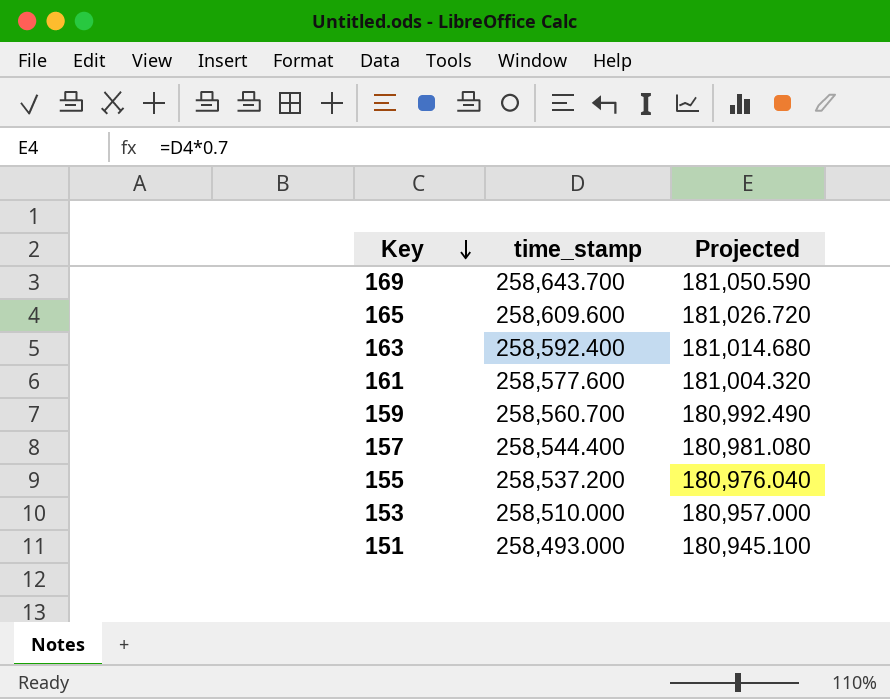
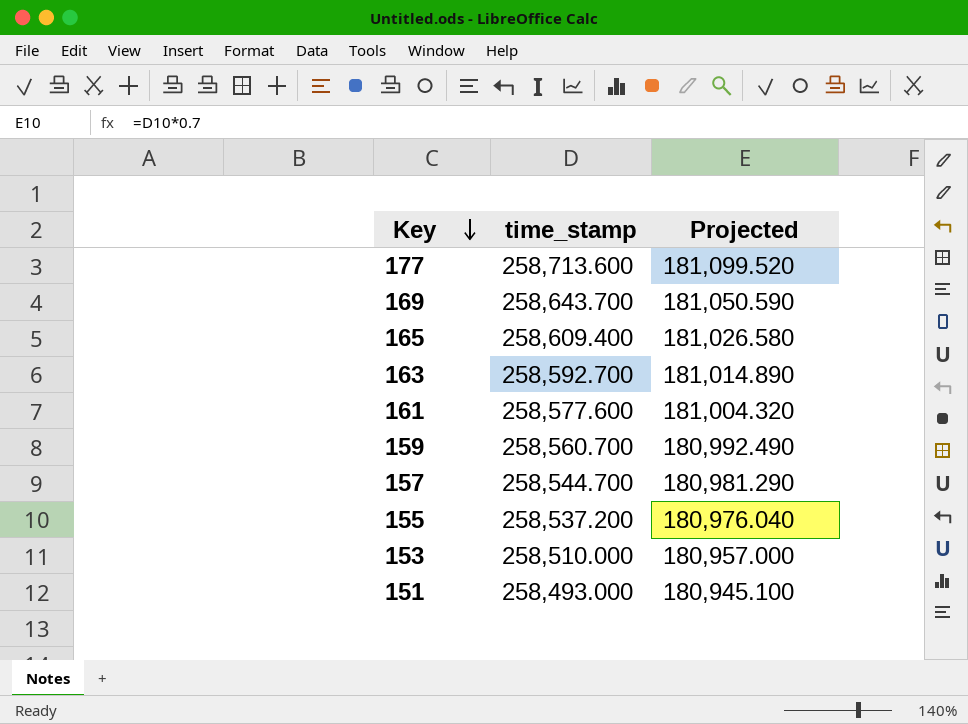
row 177: none -> 258,713.600 | 181,099.520
165 | time_stamp: 258,609.600 -> 258,609.400
165 | Projected: 181,026.720 -> 181,026.580
163 | time_stamp: 258,592.400 -> 258,592.700
163 | Projected: 181,014.680 -> 181,014.890
157 | time_stamp: 258,544.400 -> 258,544.700
157 | Projected: 180,981.080 -> 180,981.290

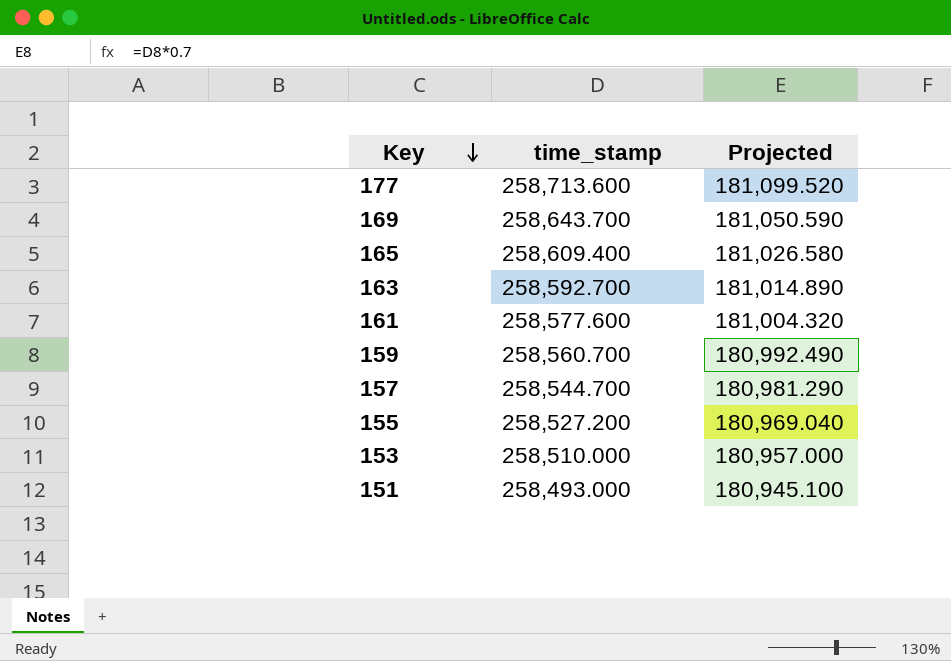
155 | time_stamp: 258,537.200 -> 258,527.200
155 | Projected: 180,976.040 -> 180,969.040

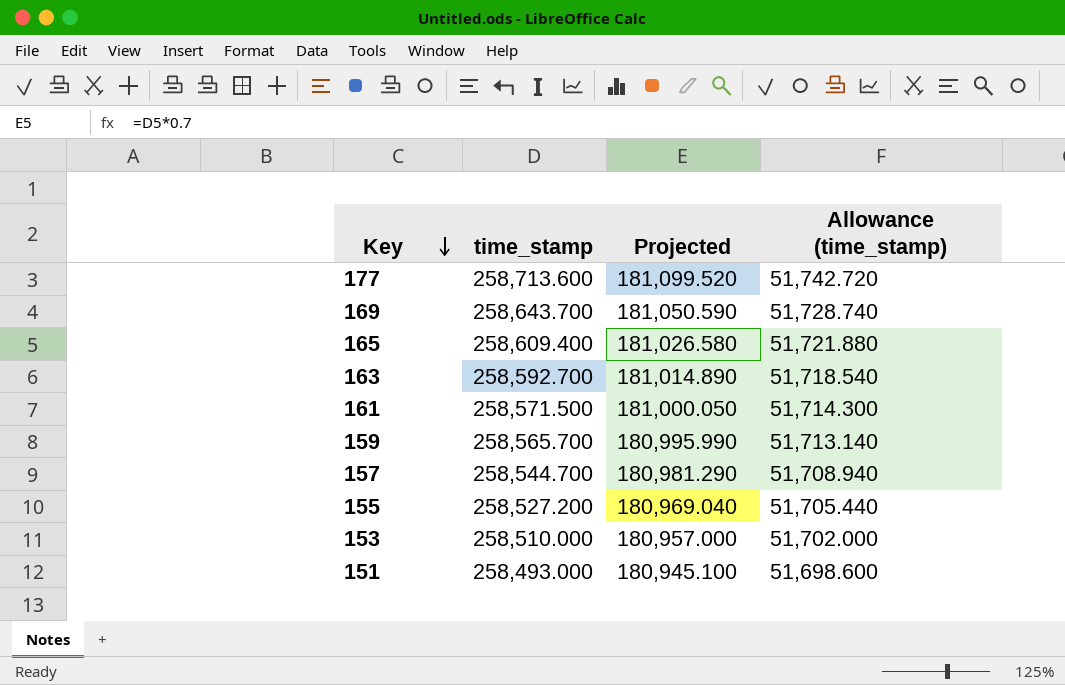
column Allowance (time_stamp) | formula: none -> [time_stamp] * 0.2
161 | time_stamp: 258,577.600 -> 258,571.500
161 | Projected: 181,004.320 -> 181,000.050
159 | time_stamp: 258,560.700 -> 258,565.700
159 | Projected: 180,992.490 -> 180,995.990

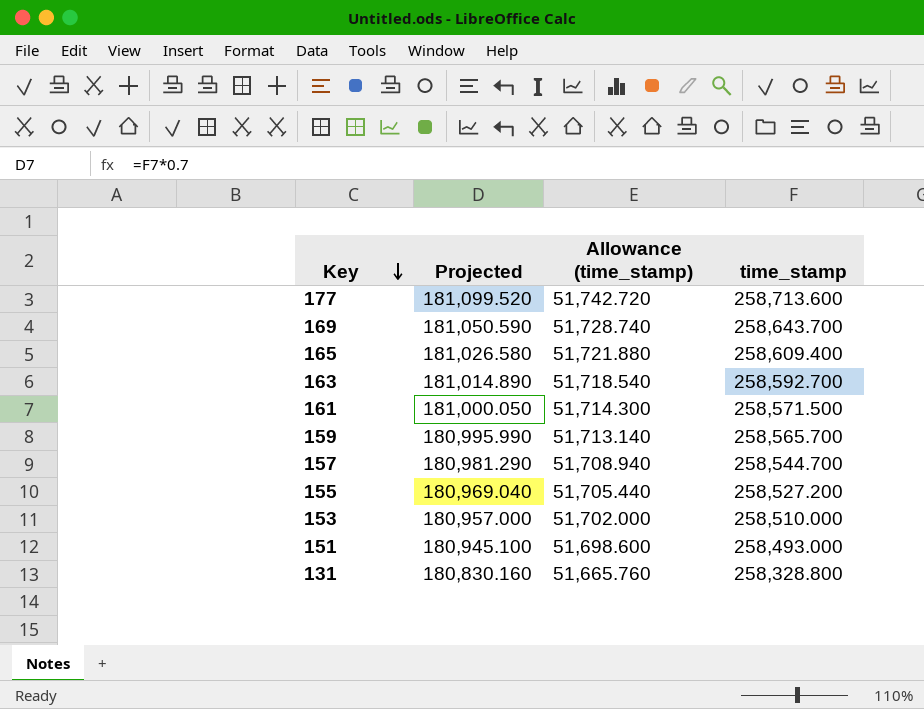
column time_stamp | position: 2 -> 4
row 131: none -> 180,830.160 | 51,665.760 | 258,328.800

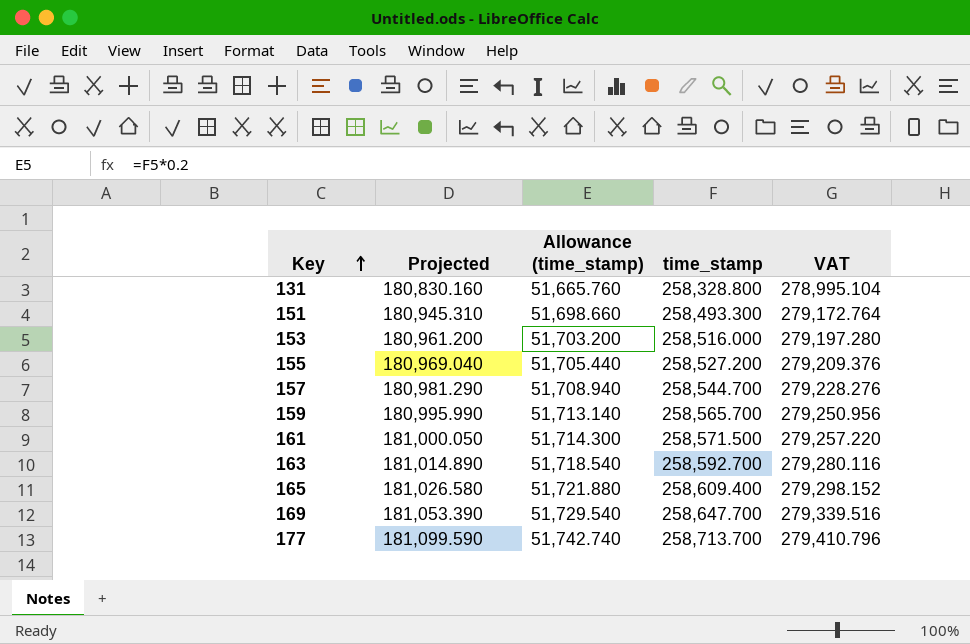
row order: Key descending -> Key ascending
column VAT | formula: none -> [time_stamp] * 1.08
151 | Projected: 180,945.100 -> 180,945.310
151 | Allowance (time_stamp): 51,698.600 -> 51,698.660
151 | time_stamp: 258,493.000 -> 258,493.300
153 | Projected: 180,957.000 -> 180,961.200
153 | Allowance (time_stamp): 51,702.000 -> 51,703.200
153 | time_stamp: 258,510.000 -> 258,516.000
169 | Projected: 181,050.590 -> 181,053.390
169 | Allowance (time_stamp): 51,728.740 -> 51,729.540
169 | time_stamp: 258,643.700 -> 258,647.700
177 | Projected: 181,099.520 -> 181,099.590
177 | Allowance (time_stamp): 51,742.720 -> 51,742.740
177 | time_stamp: 258,713.600 -> 258,713.700

